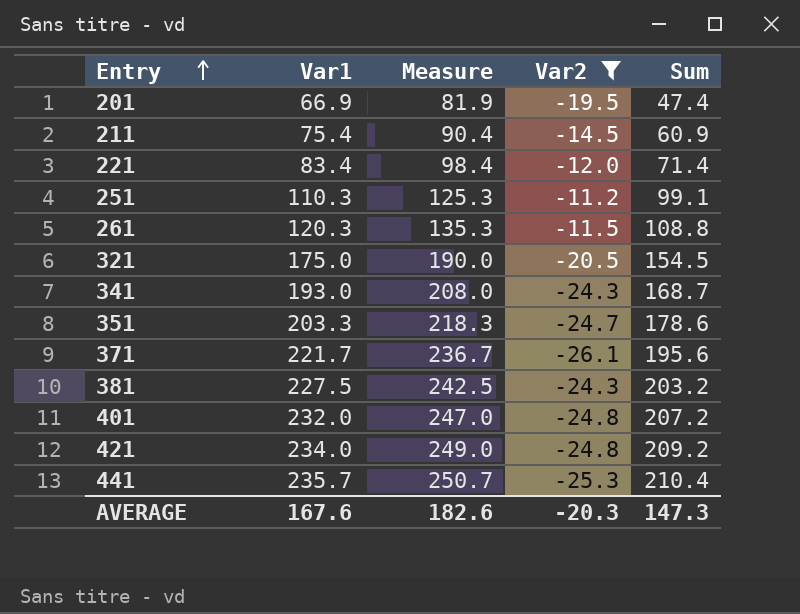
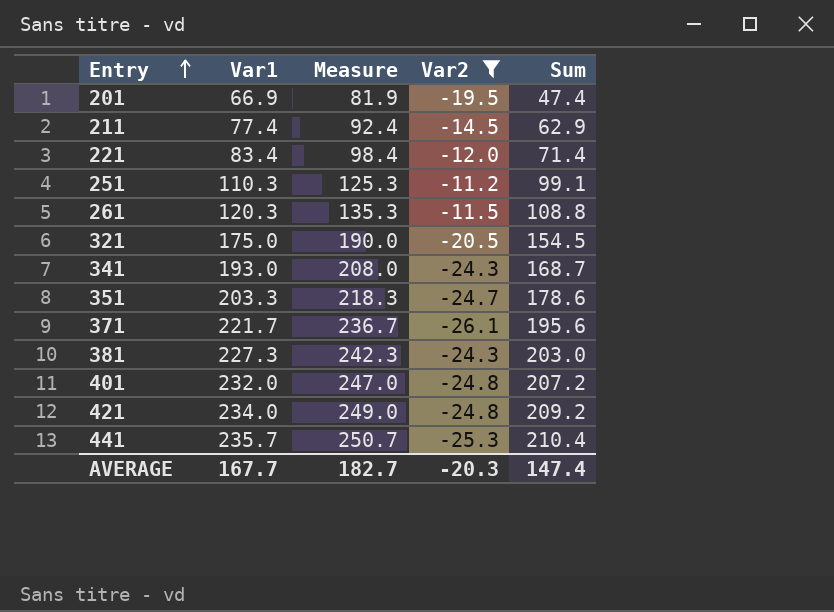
211 | Var1: 75.4 -> 77.4
211 | Measure: 90.4 -> 92.4
211 | Sum: 60.9 -> 62.9
381 | Var1: 227.5 -> 227.3
381 | Measure: 242.5 -> 242.3
381 | Sum: 203.2 -> 203.0
AVERAGE | Var1: 167.6 -> 167.7
AVERAGE | Measure: 182.6 -> 182.7
AVERAGE | Sum: 147.3 -> 147.4

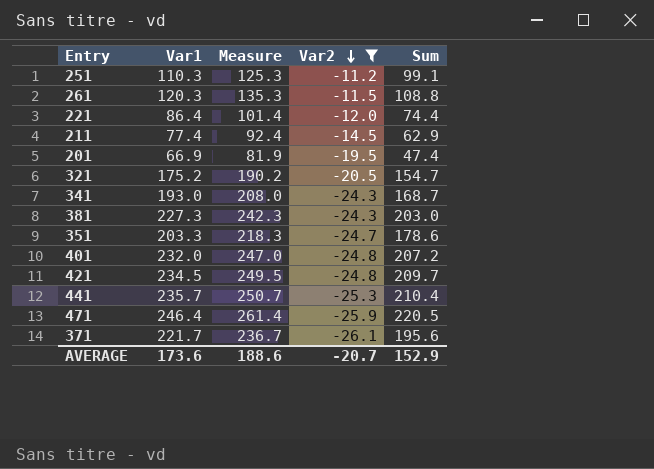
row order: Entry ascending -> Var2 descending
221 | Var1: 83.4 -> 86.4
221 | Measure: 98.4 -> 101.4
221 | Sum: 71.4 -> 74.4
321 | Var1: 175.0 -> 175.2
321 | Measure: 190.0 -> 190.2
321 | Sum: 154.5 -> 154.7
421 | Var1: 234.0 -> 234.5
421 | Measure: 249.0 -> 249.5
421 | Sum: 209.2 -> 209.7
row 471: none -> 246.4 | 261.4 | -25.9 | 220.5
AVERAGE | Var1: 167.7 -> 173.6
AVERAGE | Measure: 182.7 -> 188.6
AVERAGE | Var2: -20.3 -> -20.7
AVERAGE | Sum: 147.4 -> 152.9

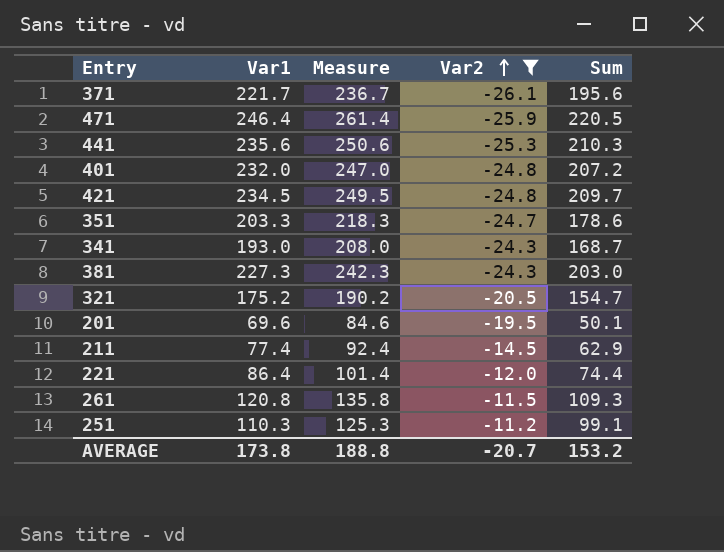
row order: Var2 descending -> Var2 ascending
441 | Var1: 235.7 -> 235.6
441 | Measure: 250.7 -> 250.6
441 | Sum: 210.4 -> 210.3
201 | Var1: 66.9 -> 69.6
201 | Measure: 81.9 -> 84.6
201 | Sum: 47.4 -> 50.1
261 | Var1: 120.3 -> 120.8
261 | Measure: 135.3 -> 135.8
261 | Sum: 108.8 -> 109.3
AVERAGE | Var1: 173.6 -> 173.8
AVERAGE | Measure: 188.6 -> 188.8
AVERAGE | Sum: 152.9 -> 153.2

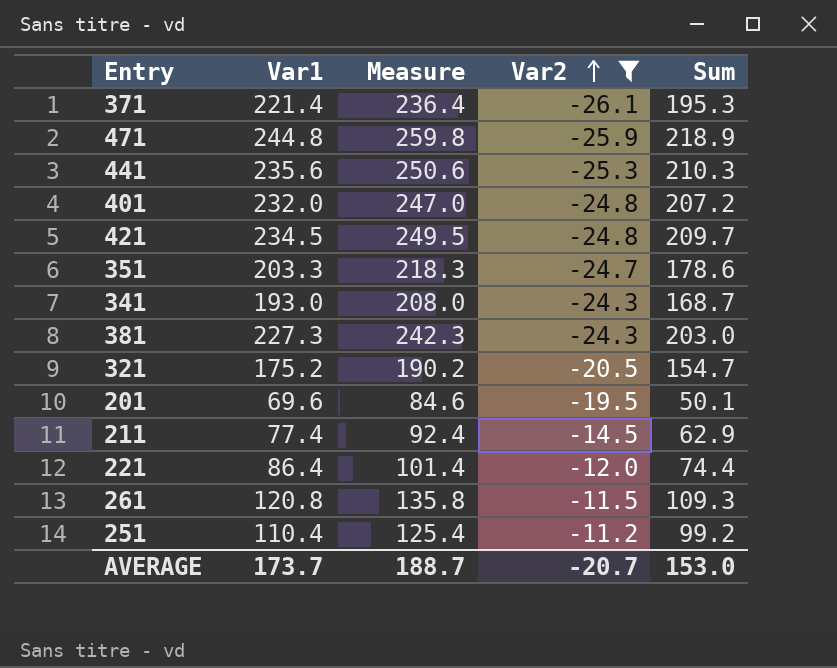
371 | Var1: 221.7 -> 221.4
371 | Measure: 236.7 -> 236.4
371 | Sum: 195.6 -> 195.3
471 | Var1: 246.4 -> 244.8
471 | Measure: 261.4 -> 259.8
471 | Sum: 220.5 -> 218.9
251 | Var1: 110.3 -> 110.4
251 | Measure: 125.3 -> 125.4
251 | Sum: 99.1 -> 99.2
AVERAGE | Var1: 173.8 -> 173.7
AVERAGE | Measure: 188.8 -> 188.7
AVERAGE | Sum: 153.2 -> 153.0

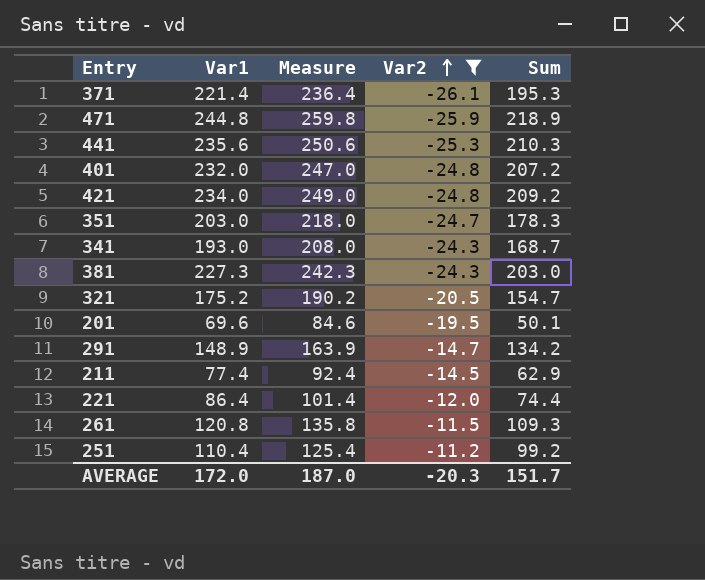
421 | Var1: 234.5 -> 234.0
421 | Measure: 249.5 -> 249.0
421 | Sum: 209.7 -> 209.2
351 | Var1: 203.3 -> 203.0
351 | Measure: 218.3 -> 218.0
351 | Sum: 178.6 -> 178.3
row 291: none -> 148.9 | 163.9 | -14.7 | 134.2
AVERAGE | Var1: 173.7 -> 172.0
AVERAGE | Measure: 188.7 -> 187.0
AVERAGE | Var2: -20.7 -> -20.3
AVERAGE | Sum: 153.0 -> 151.7

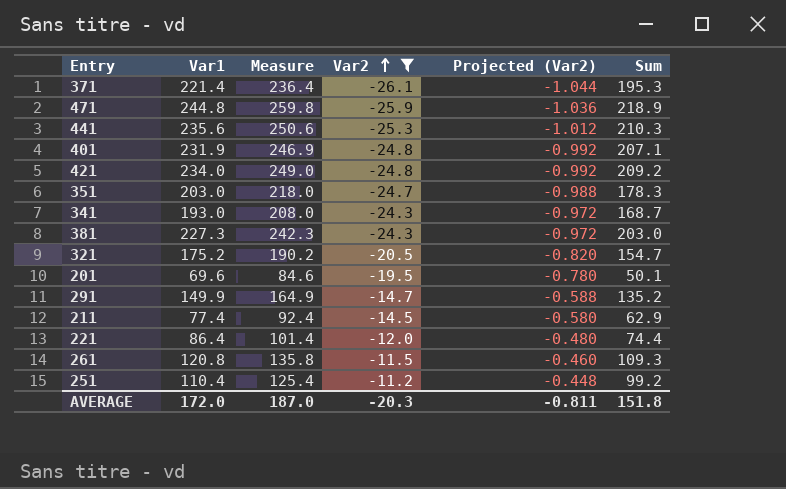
column Projected (Var2) | formula: none -> [Var2] * 0.04
401 | Var1: 232.0 -> 231.9
401 | Measure: 247.0 -> 246.9
401 | Sum: 207.2 -> 207.1
291 | Var1: 148.9 -> 149.9
291 | Measure: 163.9 -> 164.9
291 | Sum: 134.2 -> 135.2
AVERAGE | Sum: 151.7 -> 151.8

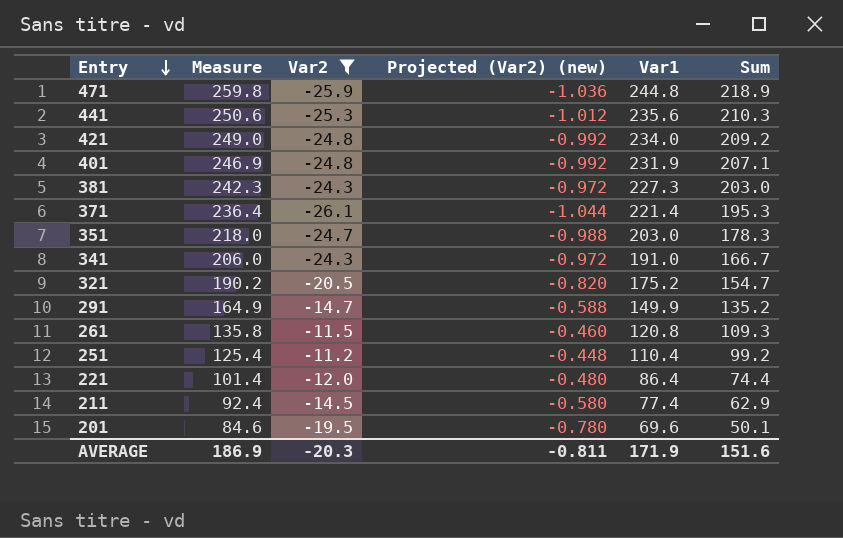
row order: Var2 ascending -> Entry descending
column name: Projected (Var2) -> Projected (Var2) (new)
column Var1 | position: 2 -> 5
341 | Measure: 208.0 -> 206.0
341 | Var1: 193.0 -> 191.0
341 | Sum: 168.7 -> 166.7
AVERAGE | Measure: 187.0 -> 186.9
AVERAGE | Var1: 172.0 -> 171.9
AVERAGE | Sum: 151.8 -> 151.6

